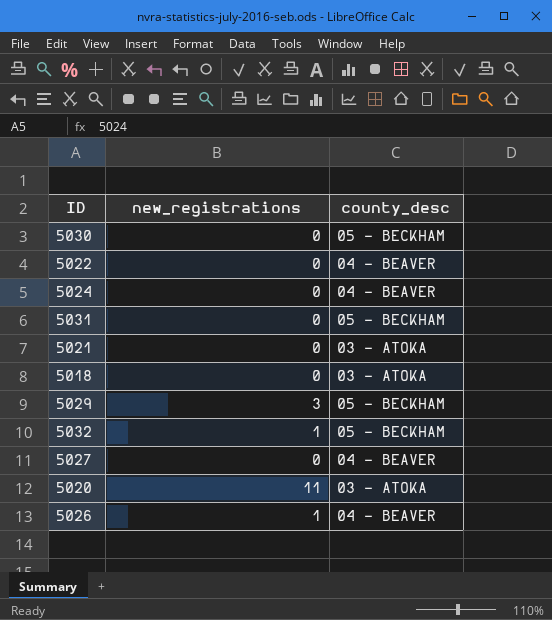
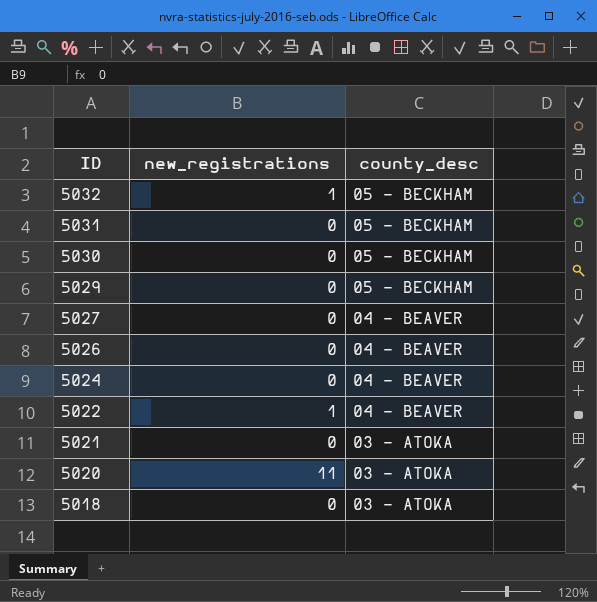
row order: none -> ID descending
5029 | new_registrations: 3 -> 0
5026 | new_registrations: 1 -> 0
5022 | new_registrations: 0 -> 1

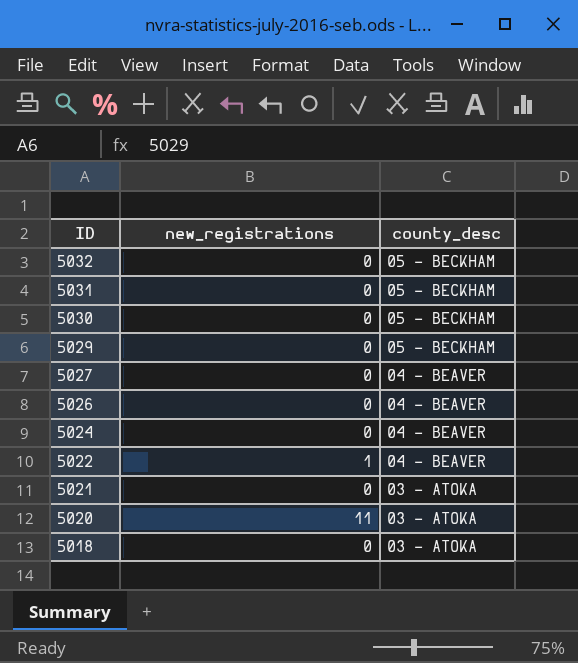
5032 | new_registrations: 1 -> 0

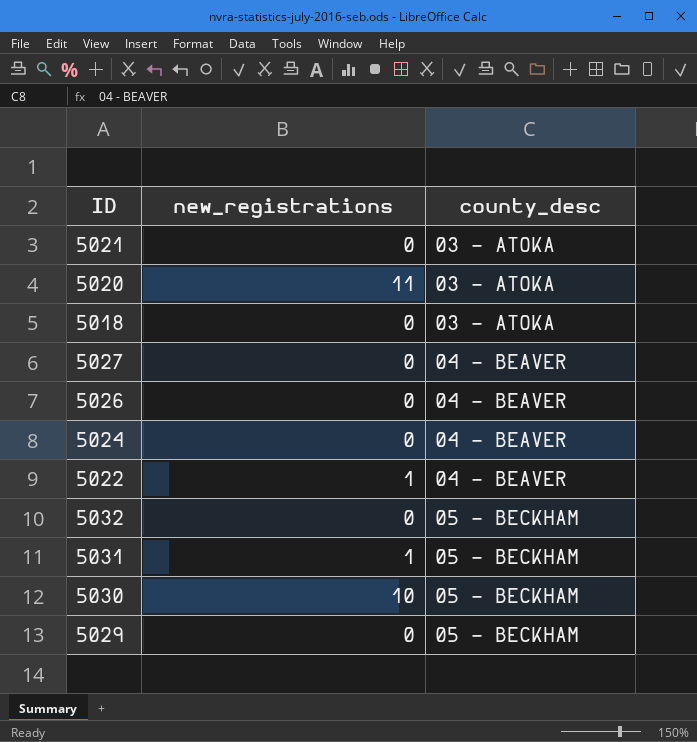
row order: ID descending -> county_desc ascending
5031 | new_registrations: 0 -> 1
5030 | new_registrations: 0 -> 10

